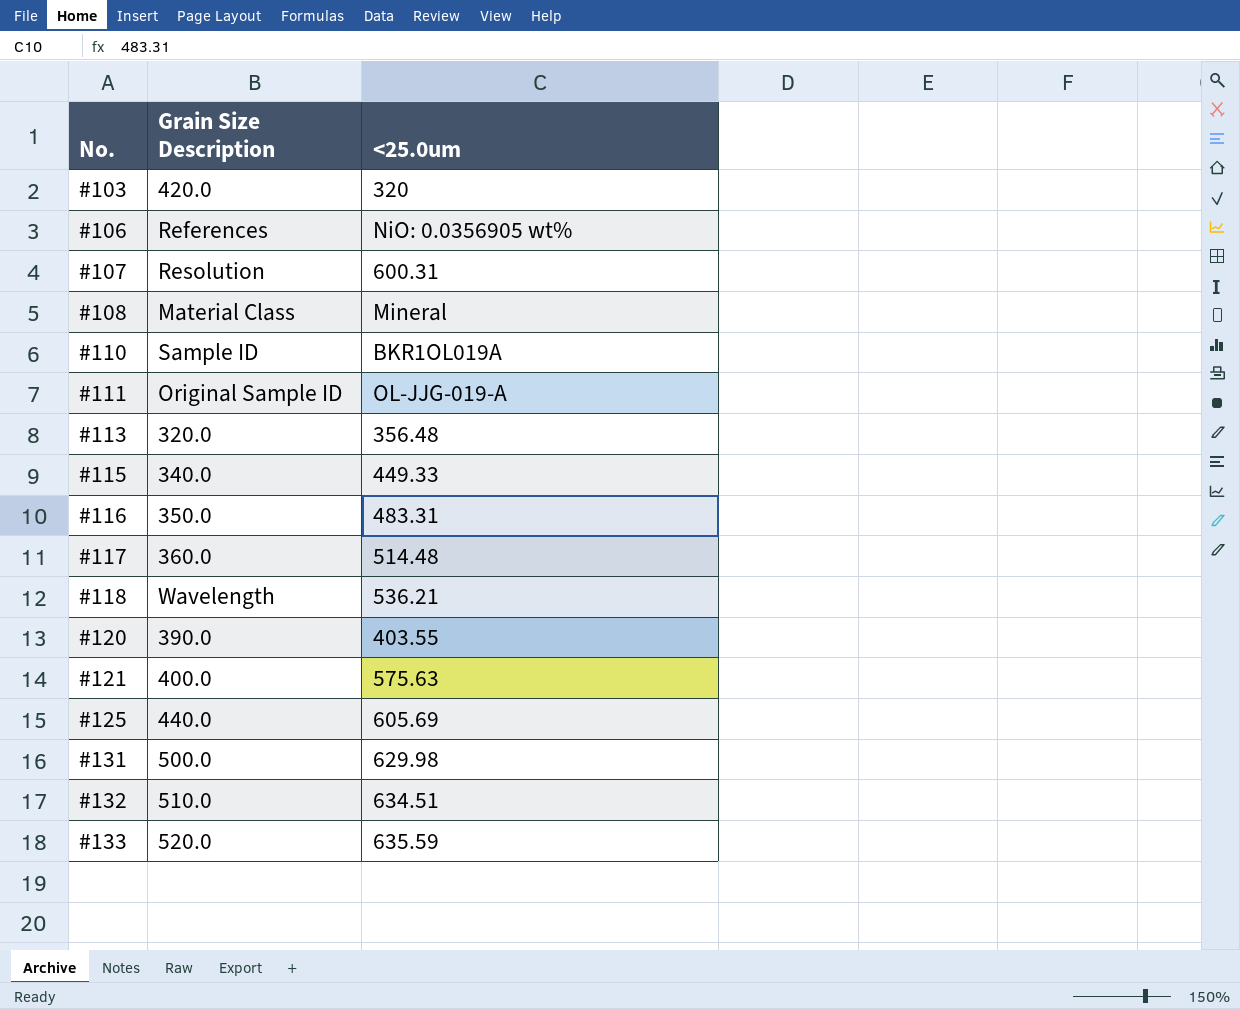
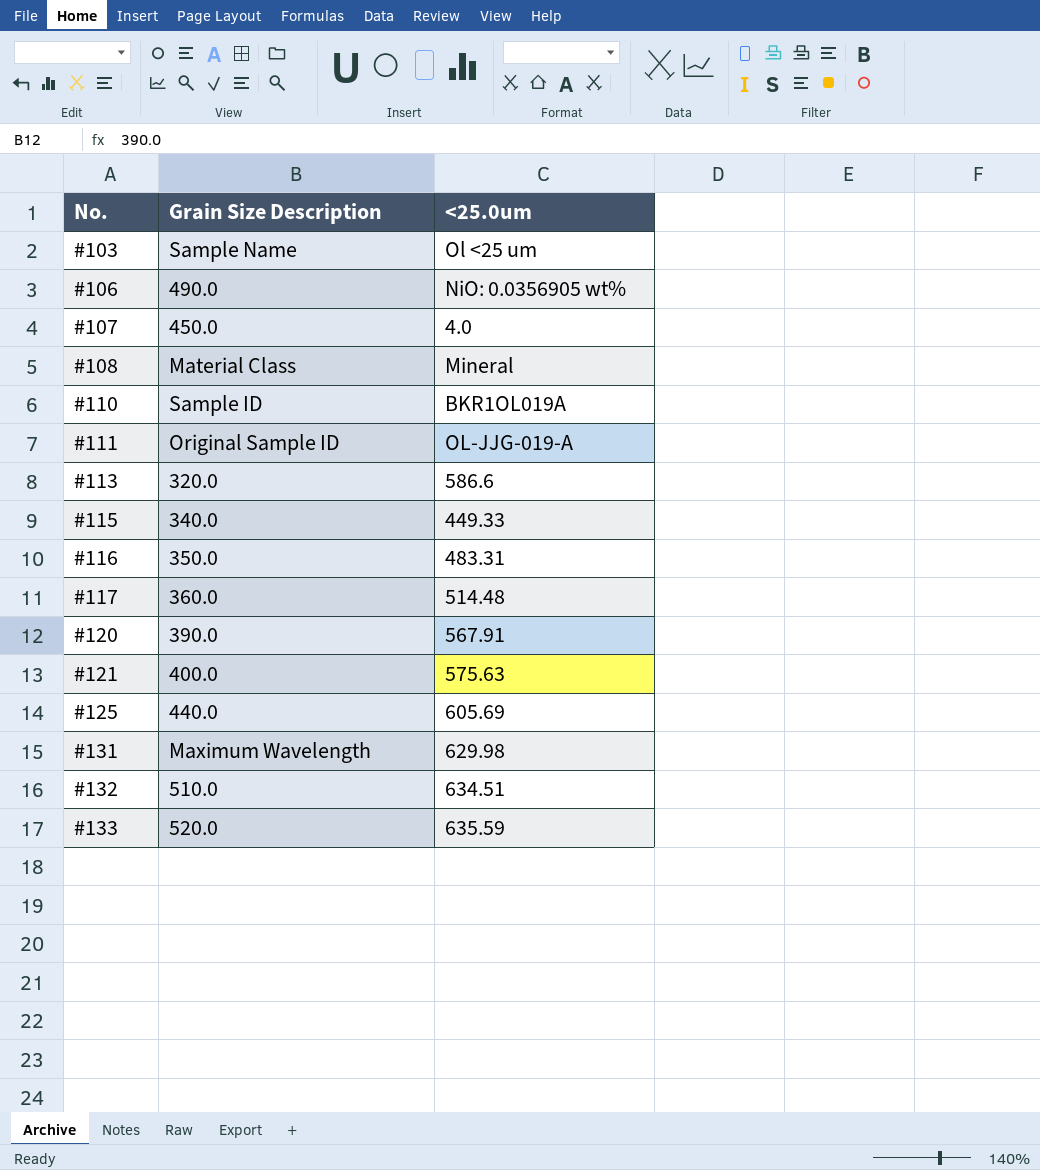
row #118: Wavelength | 536.21 -> none
#103 | Grain Size Description: 420.0 -> Sample Name
#103 | <25.0um: 320 -> Ol <25 um
#106 | Grain Size Description: References -> 490.0
#107 | Grain Size Description: Resolution -> 450.0
#107 | <25.0um: 600.31 -> 4.0
#113 | <25.0um: 356.48 -> 586.6
#120 | <25.0um: 403.55 -> 567.91
#131 | Grain Size Description: 500.0 -> Maximum Wavelength

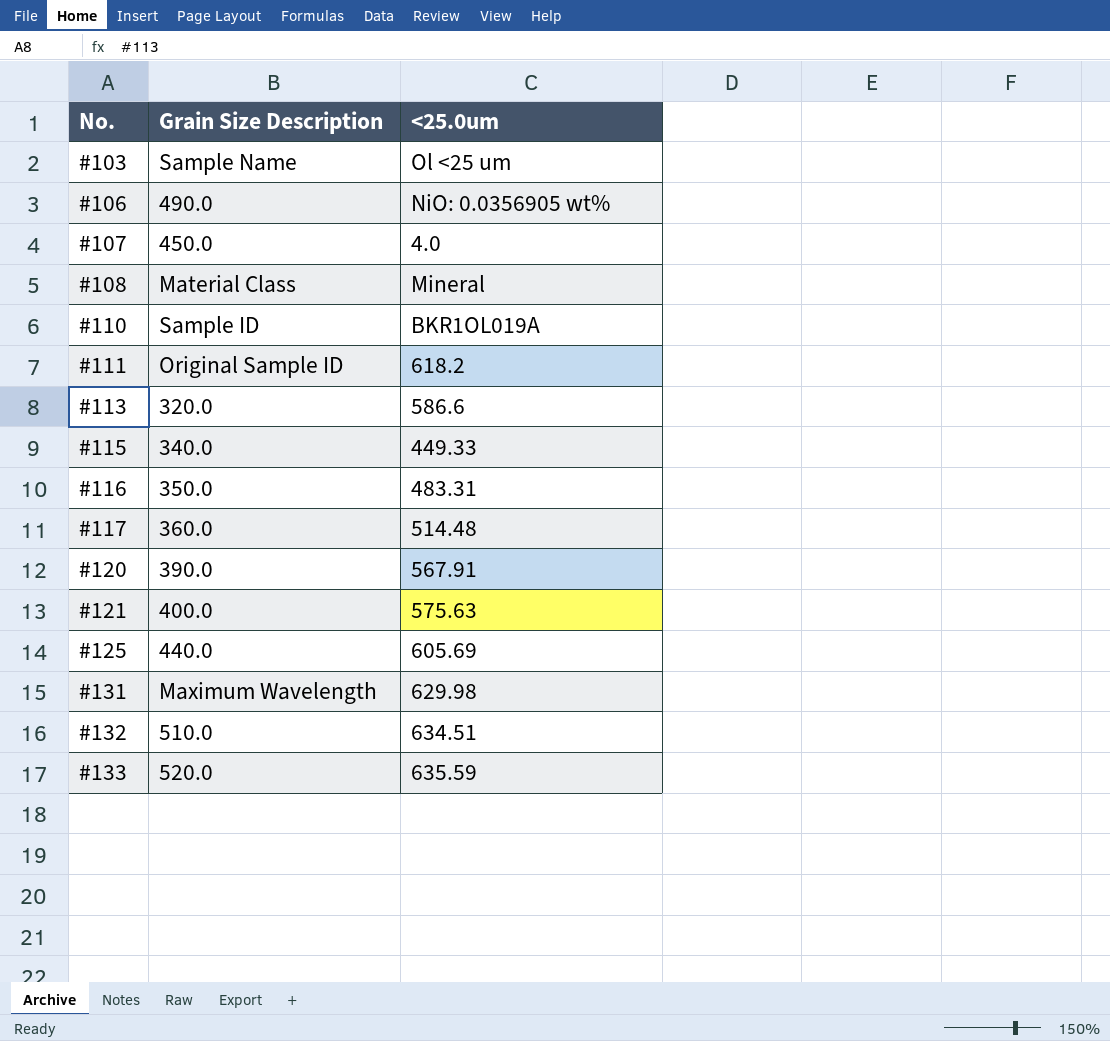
#111 | <25.0um: OL-JJG-019-A -> 618.2

